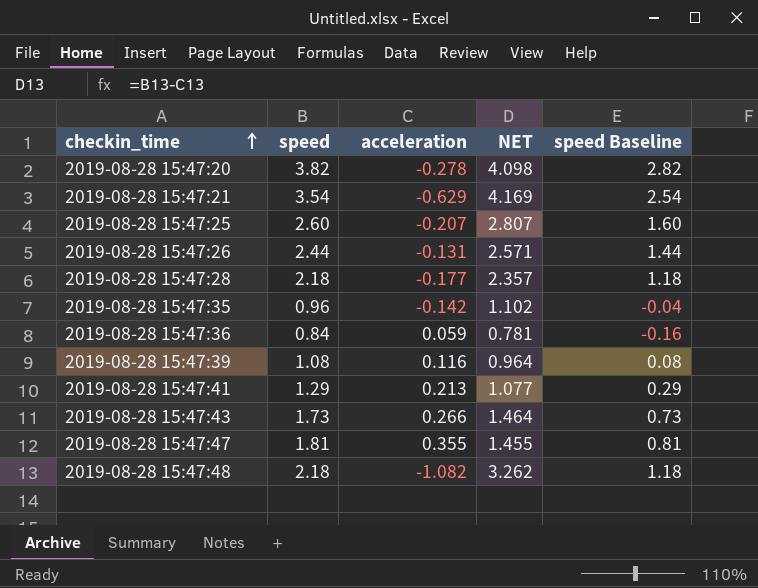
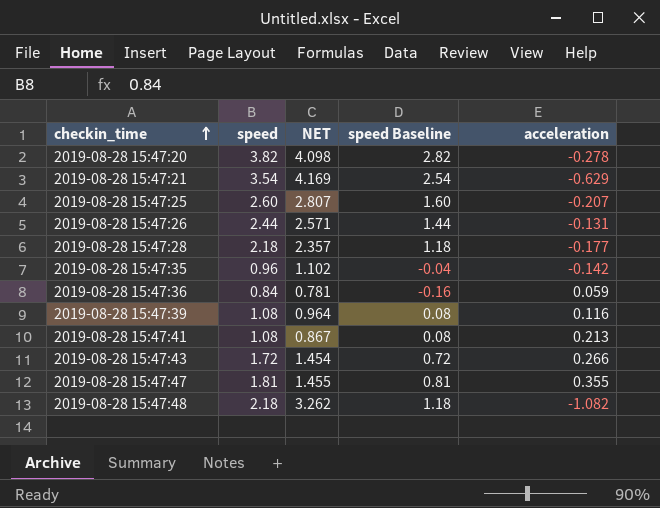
column acceleration | position: 3 -> 5
2019-08-28 15:47:41 | speed: 1.29 -> 1.08
2019-08-28 15:47:41 | NET: 1.077 -> 0.867
2019-08-28 15:47:41 | speed Baseline: 0.29 -> 0.08
2019-08-28 15:47:43 | speed: 1.73 -> 1.72
2019-08-28 15:47:43 | NET: 1.464 -> 1.454
2019-08-28 15:47:43 | speed Baseline: 0.73 -> 0.72

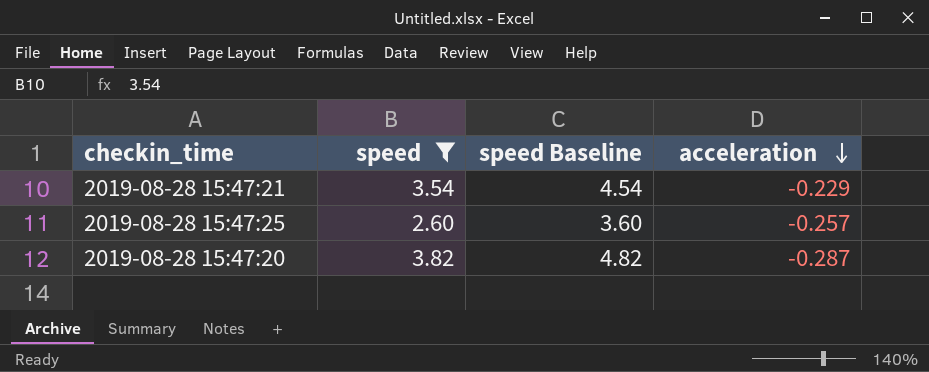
filter: none -> speed >= 2.60
row order: checkin_time ascending -> acceleration descending
column NET | formula: [speed] - [acceleration] -> none
column speed Baseline | formula: [speed] - 1 -> [speed] + 1
2019-08-28 15:47:21 | acceleration: -0.629 -> -0.229
2019-08-28 15:47:25 | acceleration: -0.207 -> -0.257
2019-08-28 15:47:20 | acceleration: -0.278 -> -0.287

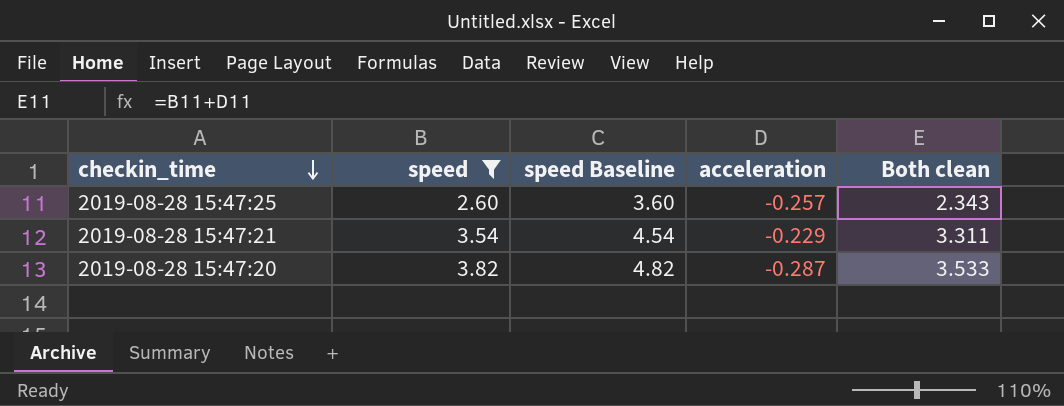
row order: acceleration descending -> checkin_time descending
column Both clean | formula: none -> [speed] + [acceleration]

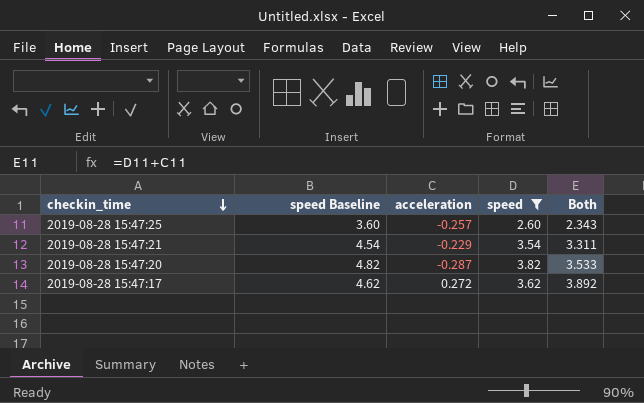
column speed | position: 2 -> 4
column name: Both clean -> Both
row 2019-08-28 15:47:17: none -> 4.62 | 0.272 | 3.62 | 3.892

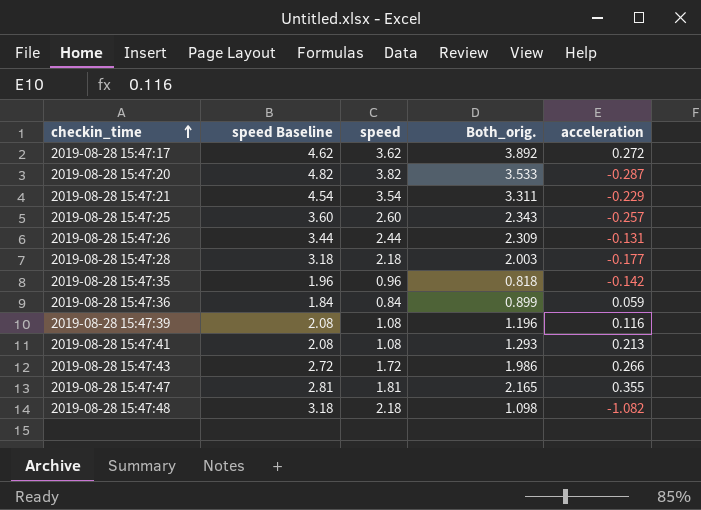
filter: speed >= 2.60 -> none
row order: checkin_time descending -> checkin_time ascending
column name: Both -> Both_orig.
column acceleration | position: 3 -> 5

